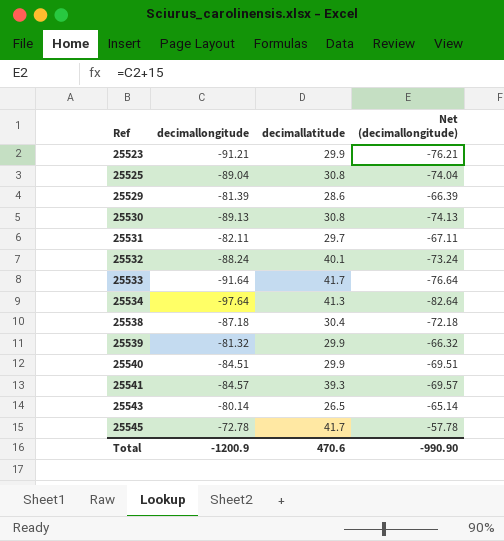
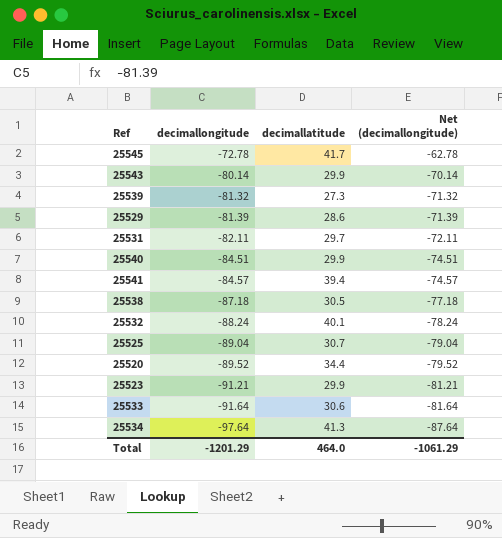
row order: Ref ascending -> decimallongitude descending
column Net (decimallongitude) | formula: [decimallongitude] + 15 -> [decimallongitude] + 10
row 25530: -89.13 | 30.8 | -74.13 -> none
25543 | decimallatitude: 26.5 -> 29.9
25539 | decimallatitude: 29.9 -> 27.3
25541 | decimallatitude: 39.3 -> 39.4
25538 | decimallatitude: 30.4 -> 30.5
25525 | decimallatitude: 30.8 -> 30.7
row 25520: none -> -89.52 | 34.4 | -79.52
25533 | decimallatitude: 41.7 -> 30.6
Total | decimallongitude: -1200.9 -> -1201.29
Total | decimallatitude: 470.6 -> 464.0
Total | Net (decimallongitude): -990.90 -> -1061.29

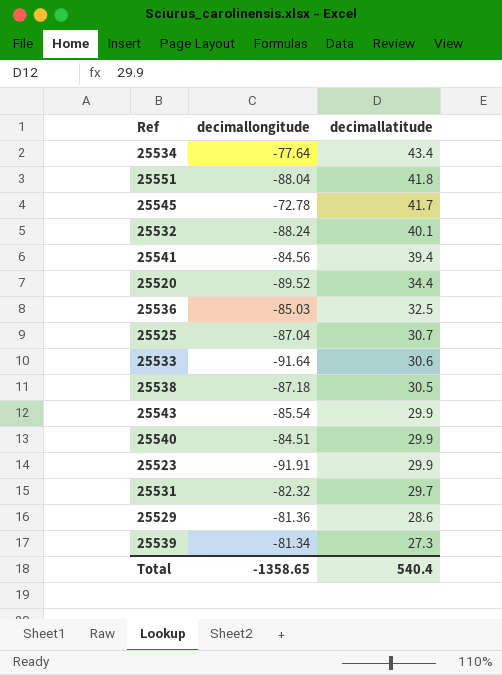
row order: decimallongitude descending -> decimallatitude descending
column Net (decimallongitude) | formula: [decimallongitude] + 10 -> none
25534 | decimallongitude: -97.64 -> -77.64
25534 | decimallatitude: 41.3 -> 43.4
row 25551: none -> -88.04 | 41.8
25541 | decimallongitude: -84.57 -> -84.56
row 25536: none -> -85.03 | 32.5
25525 | decimallongitude: -89.04 -> -87.04
25543 | decimallongitude: -80.14 -> -85.54
25523 | decimallongitude: -91.21 -> -91.91
25531 | decimallongitude: -82.11 -> -82.32
25529 | decimallongitude: -81.39 -> -81.36
25539 | decimallongitude: -81.32 -> -81.34
Total | decimallongitude: -1201.29 -> -1358.65
Total | decimallatitude: 464.0 -> 540.4

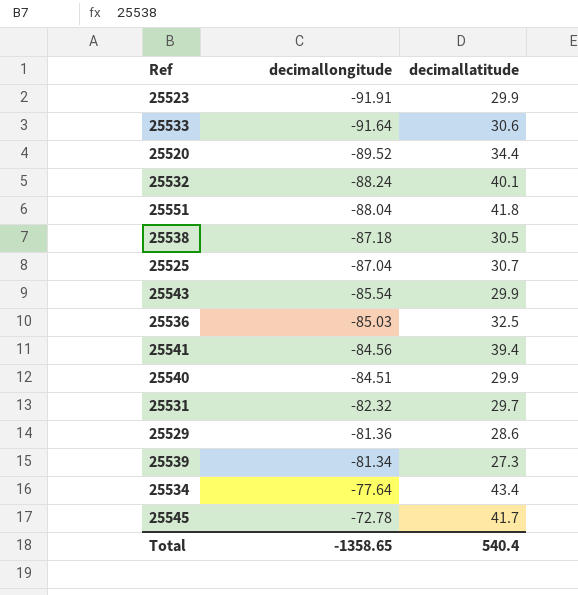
row order: decimallatitude descending -> decimallongitude ascending

